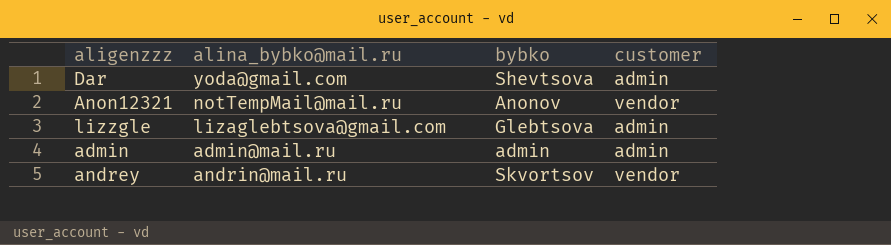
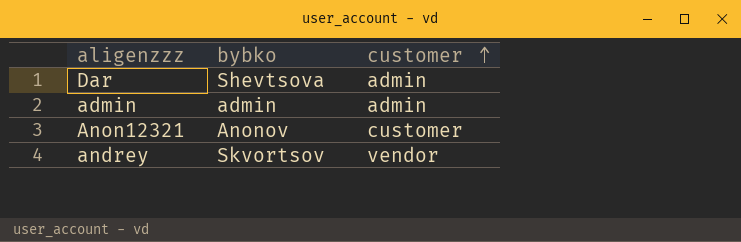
row order: none -> customer ascending
column alina_bybko@mail.ru | position: 2 -> none
row lizzgle: lizaglebtsova@gmail.com | Glebtsova | admin -> none
Anon12321 | customer: vendor -> customer

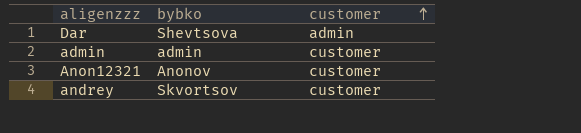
admin | customer: admin -> customer
andrey | customer: vendor -> customer

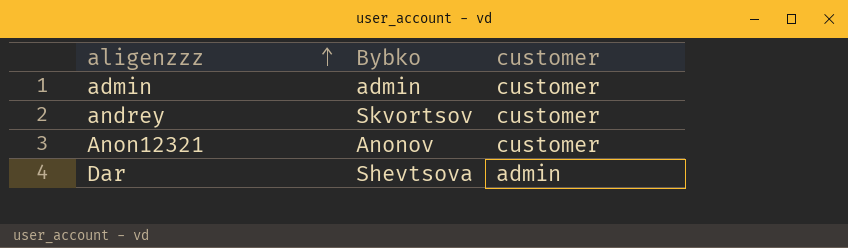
row order: customer ascending -> aligenzzz ascending
column name: bybko -> Bybko

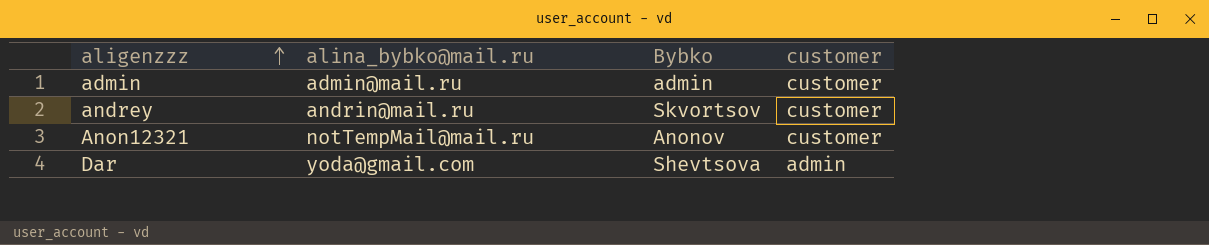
column alina_bybko@mail.ru | position: none -> 2

